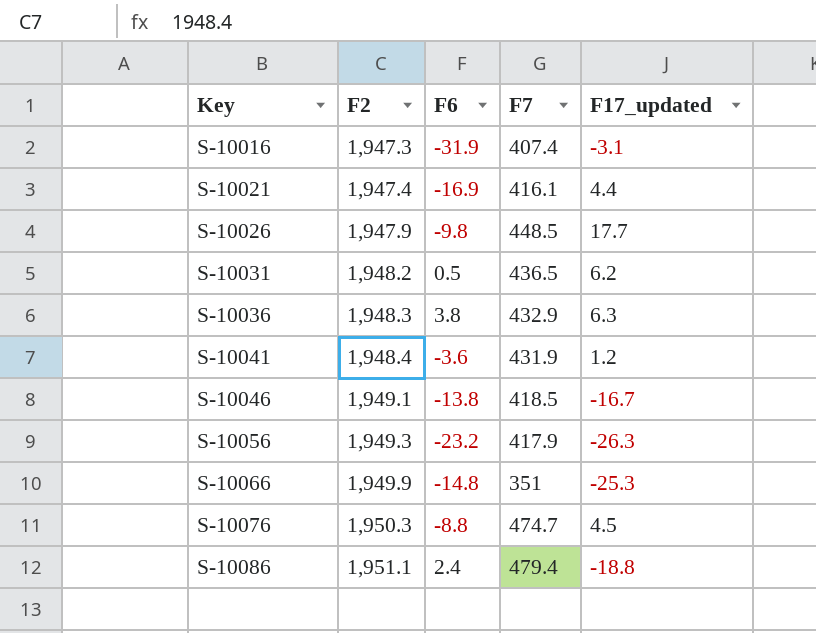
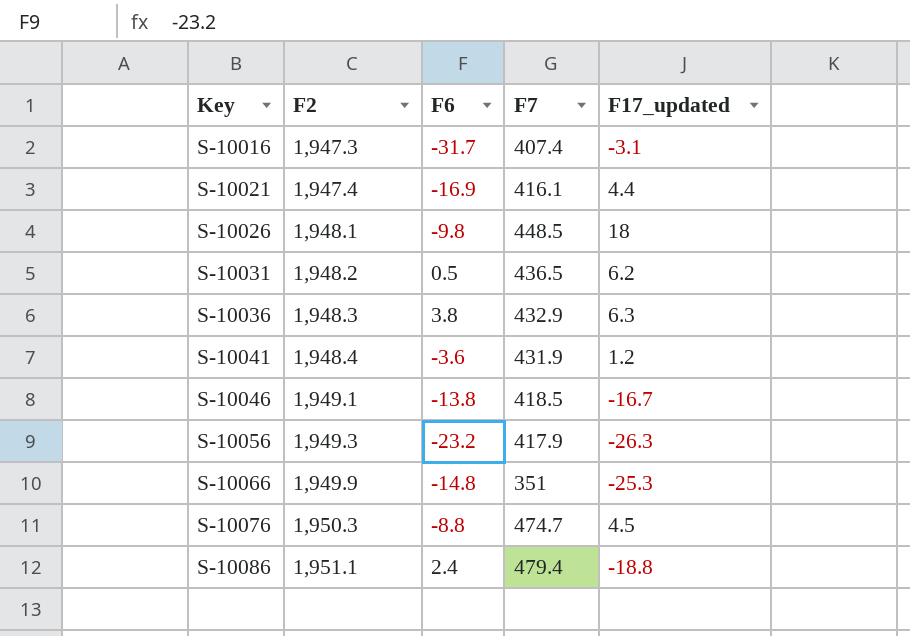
S-10016 | F6: -31.9 -> -31.7
S-10026 | F2: 1,947.9 -> 1,948.1
S-10026 | F17_updated: 17.7 -> 18

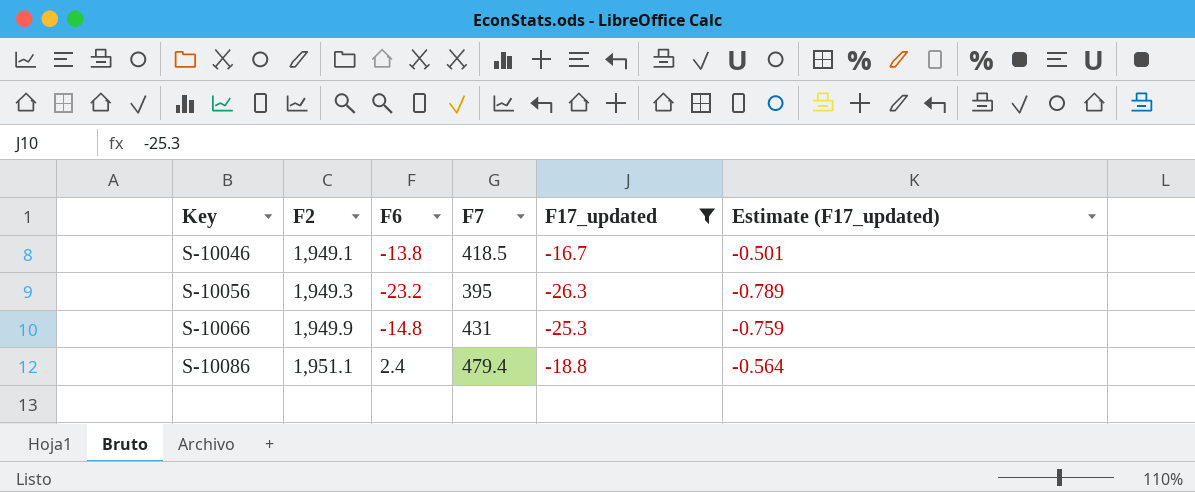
filter: none -> F17_updated <= -16.7
column Estimate (F17_updated) | formula: none -> [F17_updated] * 0.03
S-10056 | F7: 417.9 -> 395
S-10066 | F7: 351 -> 431

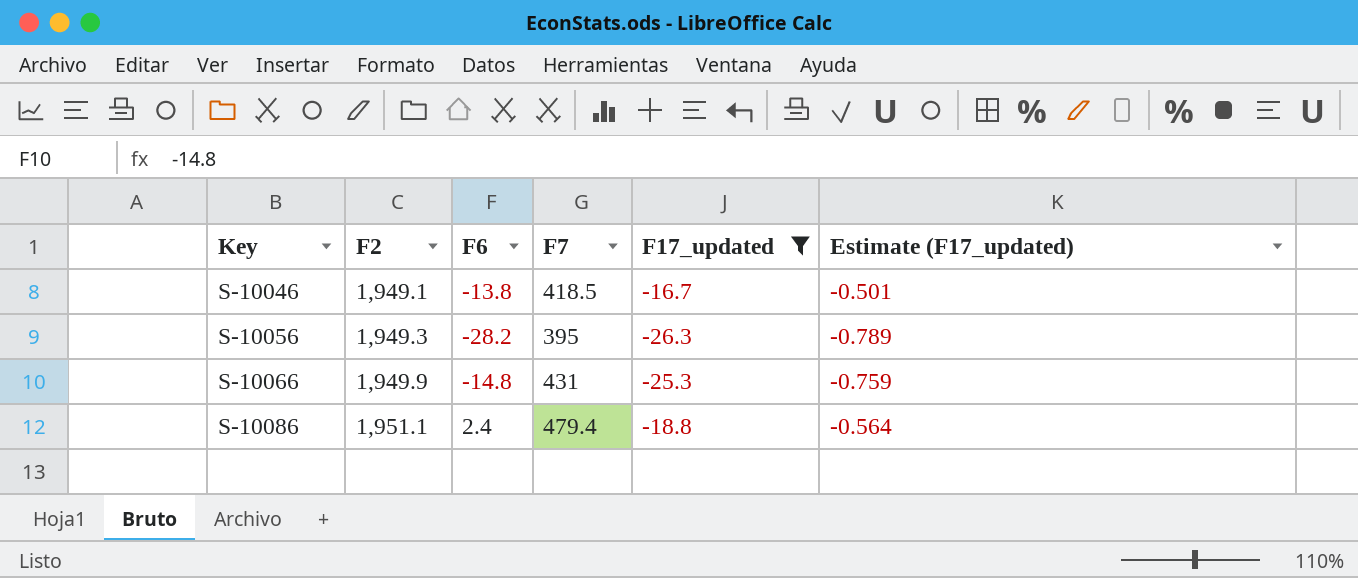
S-10056 | F6: -23.2 -> -28.2

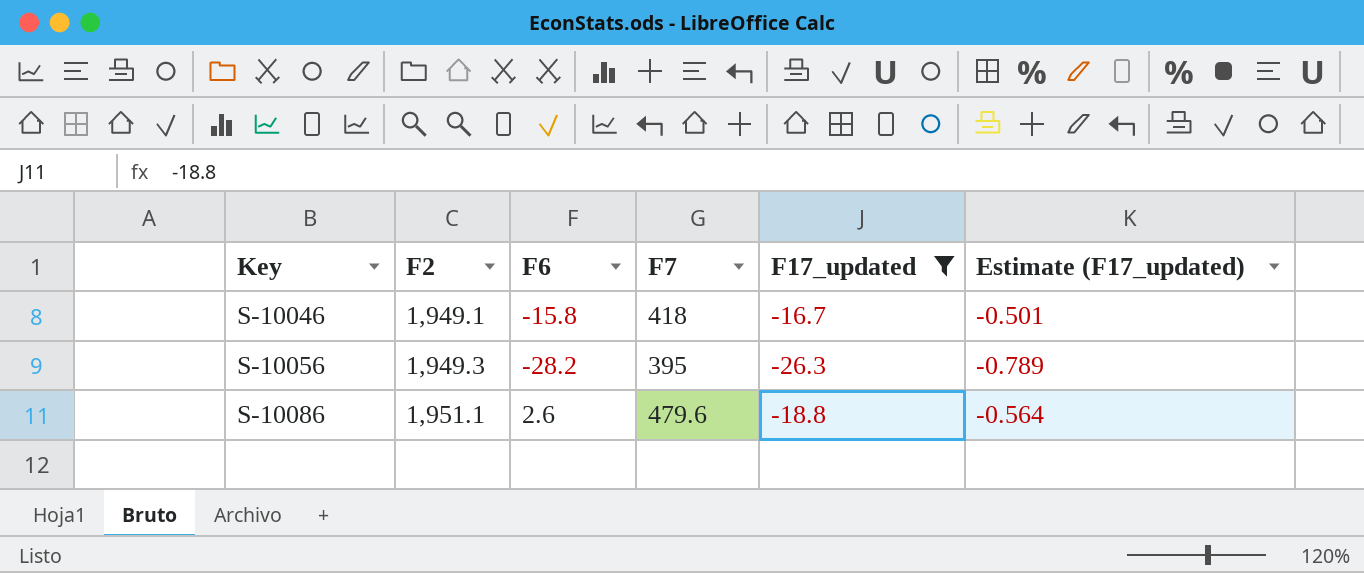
row S-10066: 1,949.9 | -14.8 | 431 | -25.3 | -0.759 -> none
S-10046 | F6: -13.8 -> -15.8
S-10046 | F7: 418.5 -> 418
S-10086 | F6: 2.4 -> 2.6
S-10086 | F7: 479.4 -> 479.6

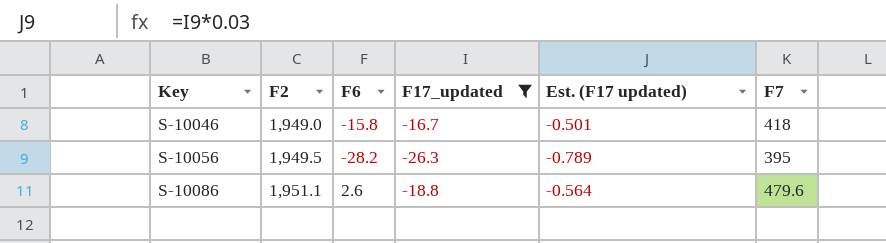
column name: Estimate (F17_updated) -> Est. (F17 updated)
column F7 | position: 4 -> 6
S-10046 | F2: 1,949.1 -> 1,949.0
S-10056 | F2: 1,949.3 -> 1,949.5

